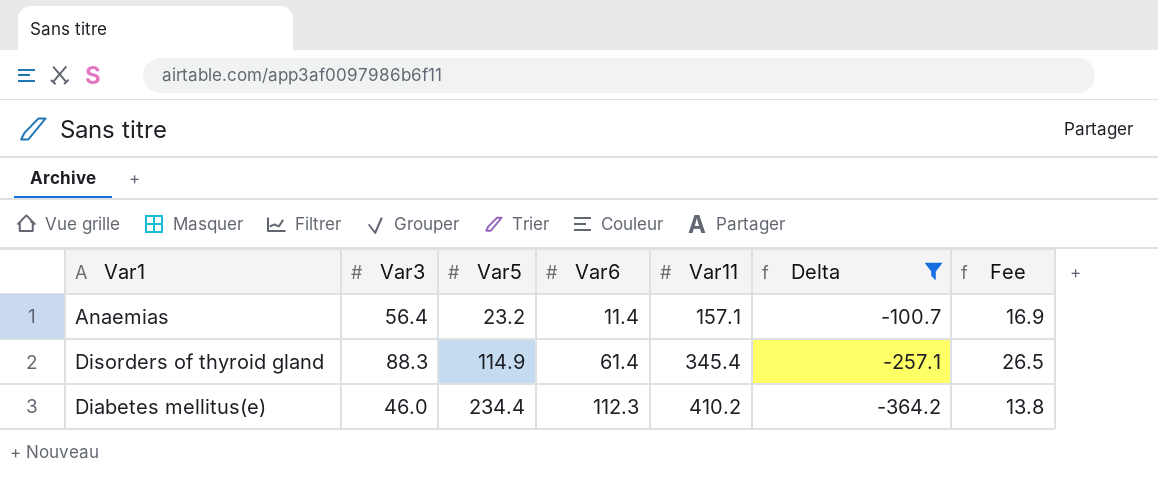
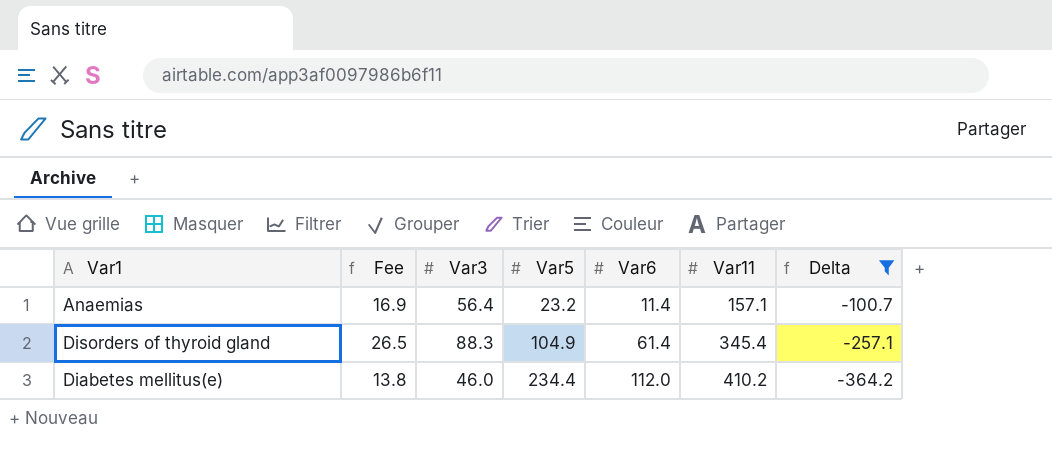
column Fee | position: 7 -> 2
Disorders of thyroid gland | Var5: 114.9 -> 104.9
Diabetes mellitus(e) | Var6: 112.3 -> 112.0

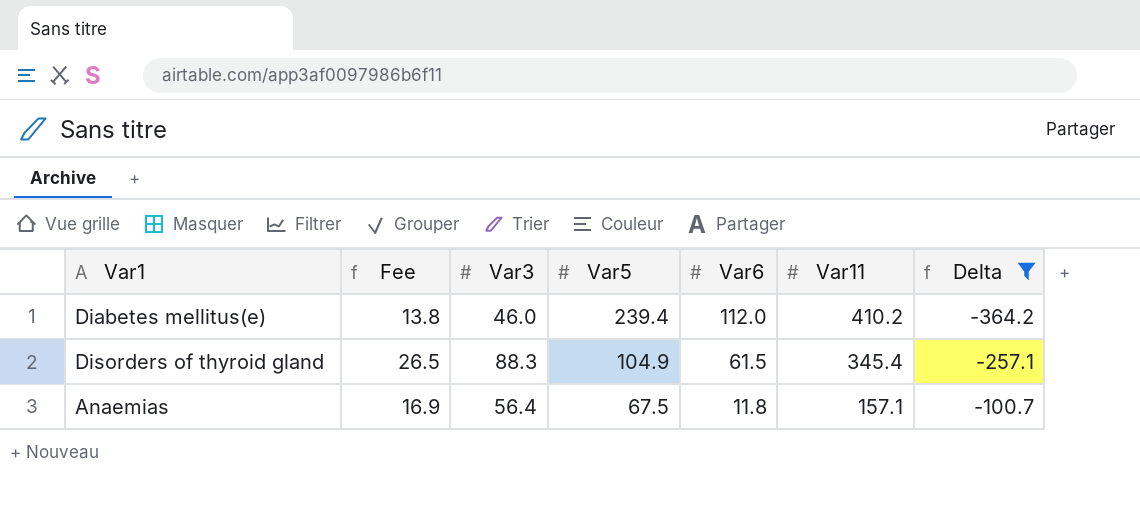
row order: Var5 ascending -> Var5 descending
Diabetes mellitus(e) | Var5: 234.4 -> 239.4
Disorders of thyroid gland | Var6: 61.4 -> 61.5
Anaemias | Var5: 23.2 -> 67.5
Anaemias | Var6: 11.4 -> 11.8

